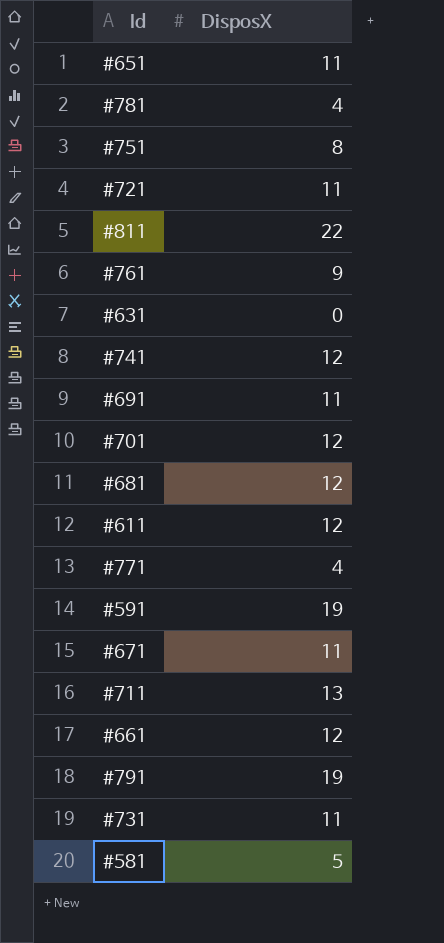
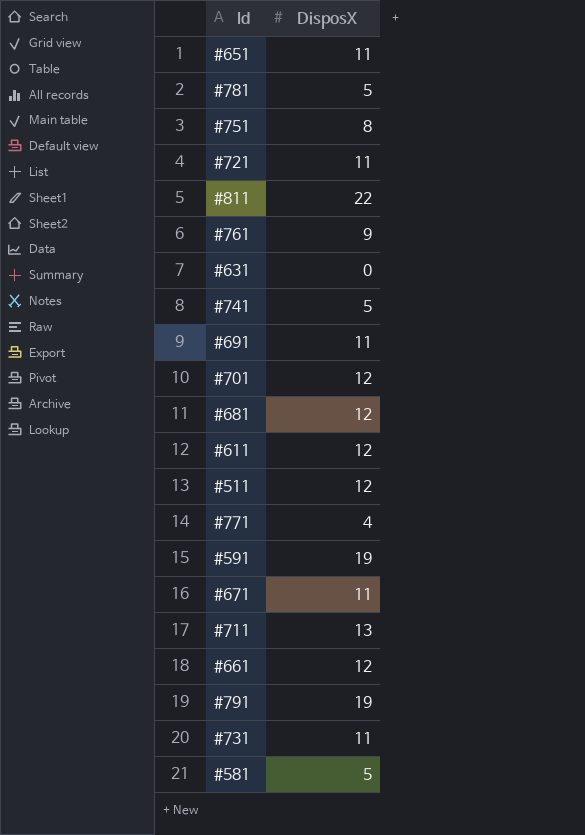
#781 | DisposX: 4 -> 5
#741 | DisposX: 12 -> 5
row #511: none -> 12

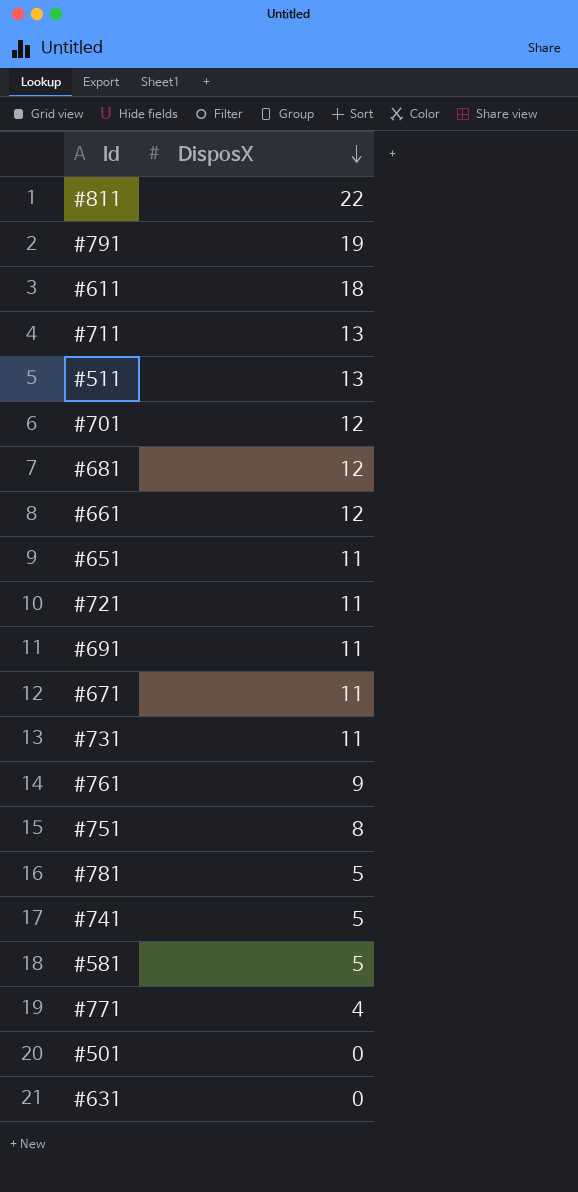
row order: none -> DisposX descending
row #591: 19 -> none
#611 | DisposX: 12 -> 18
#511 | DisposX: 12 -> 13
row #501: none -> 0

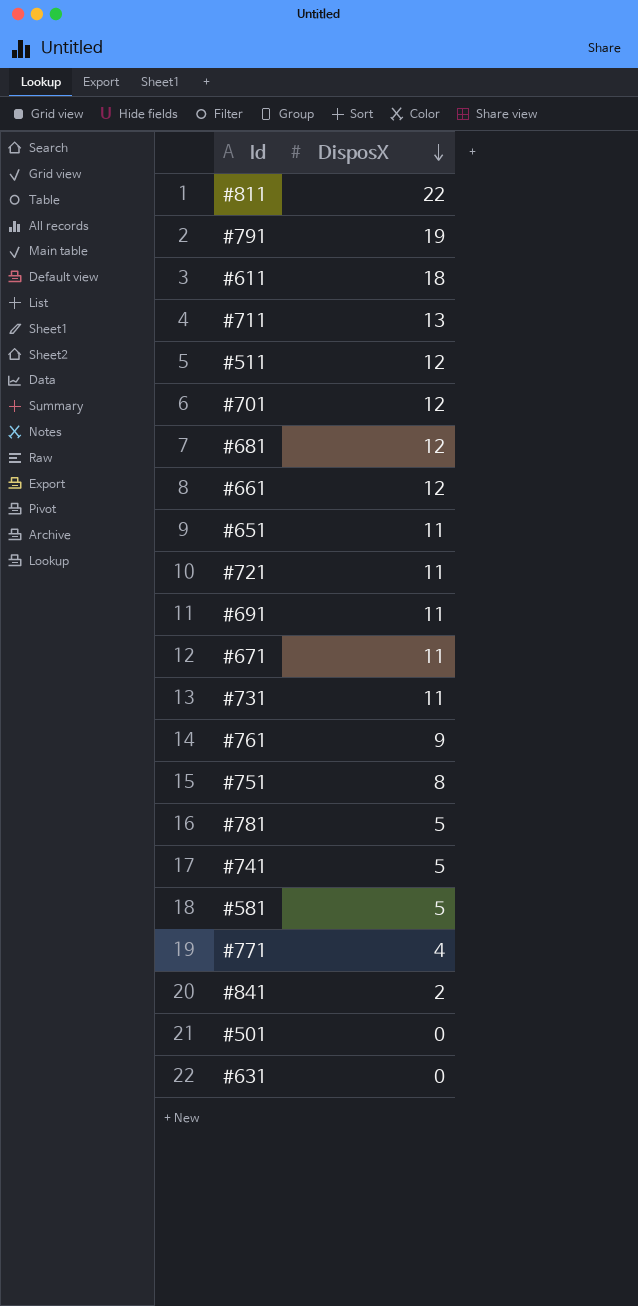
#511 | DisposX: 13 -> 12
row #841: none -> 2

